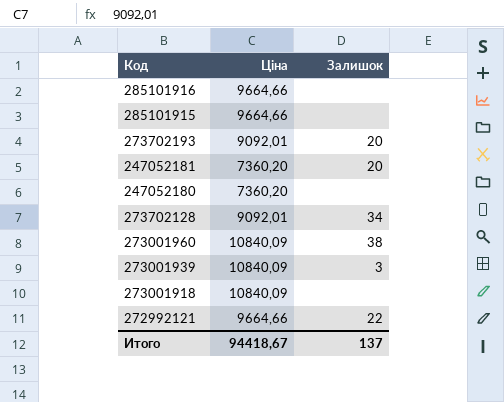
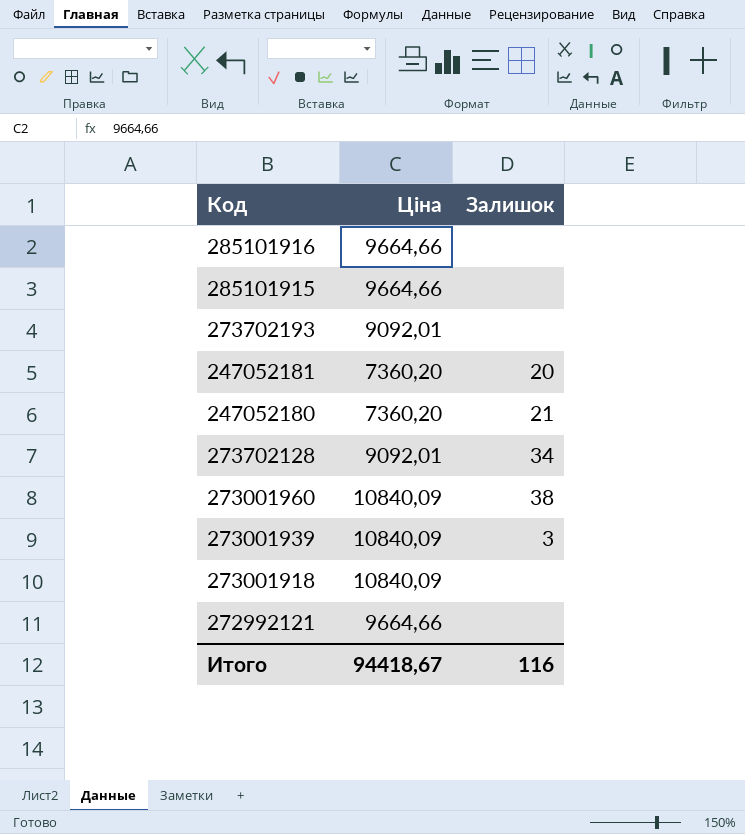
273702193 | Залишок: 20 -> none
247052180 | Залишок: none -> 21
272992121 | Залишок: 22 -> none
Итого | Залишок: 137 -> 116

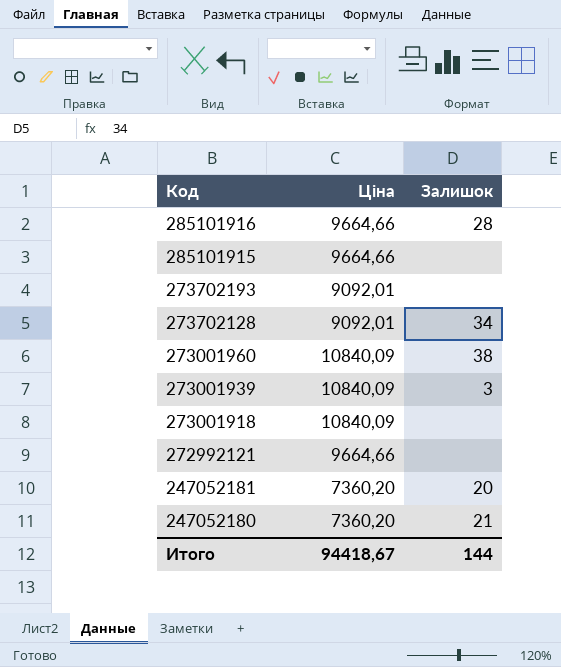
row order: none -> Код descending
285101916 | Залишок: none -> 28
Итого | Залишок: 116 -> 144

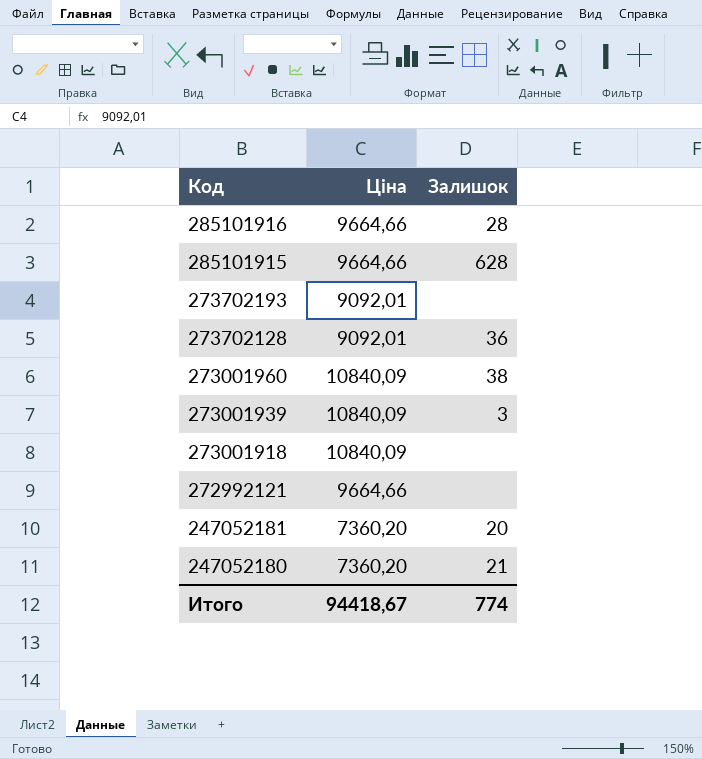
285101915 | Залишок: none -> 628
273702128 | Залишок: 34 -> 36
Итого | Залишок: 144 -> 774

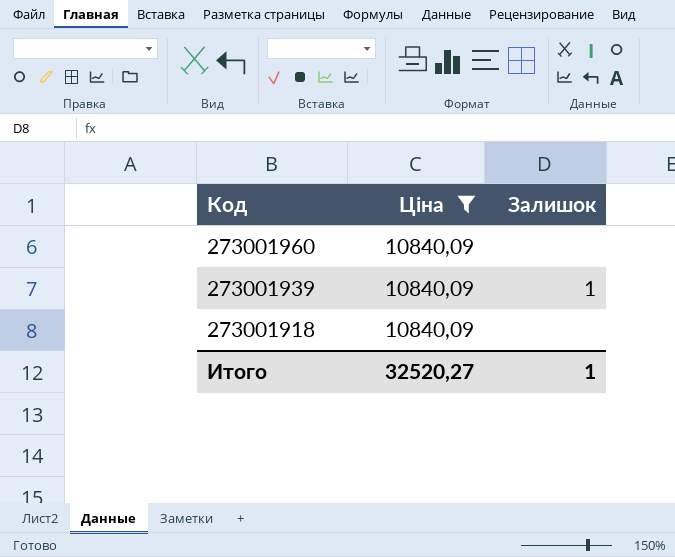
filter: none -> Ціна = 10840,09
273001960 | Залишок: 38 -> none
273001939 | Залишок: 3 -> 1
Итого | Ціна: 94418,67 -> 32520,27
Итого | Залишок: 774 -> 1

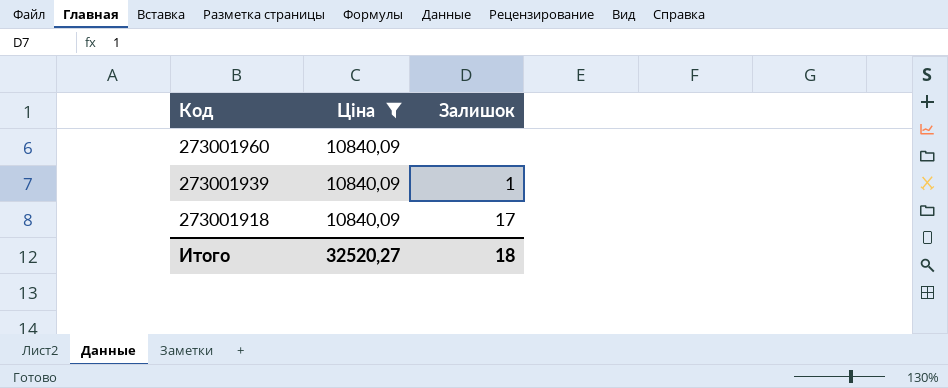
273001918 | Залишок: none -> 17
Итого | Залишок: 1 -> 18

